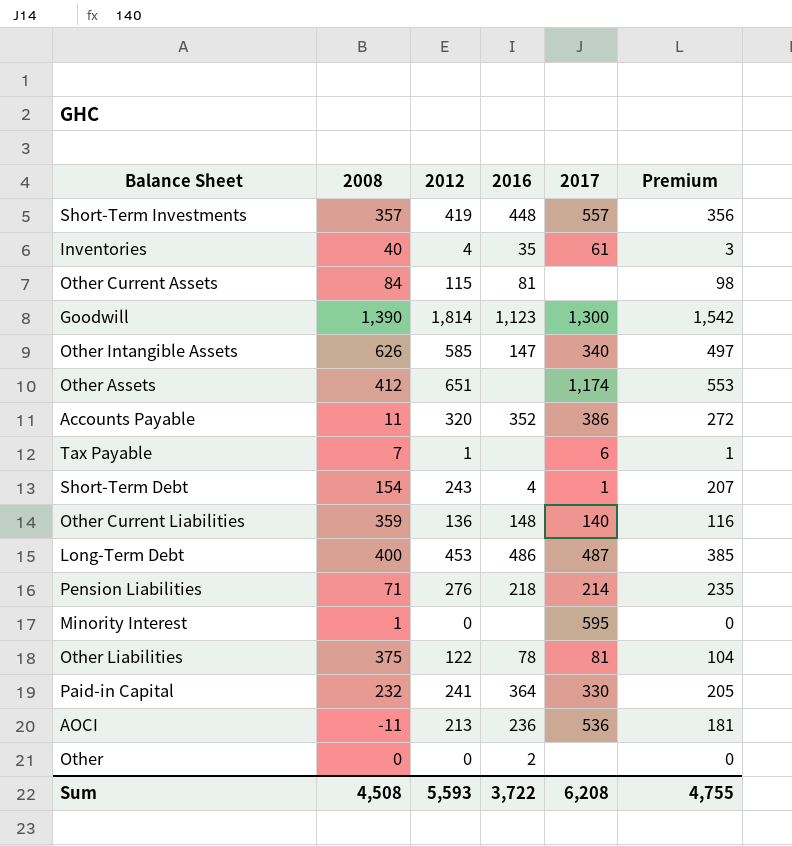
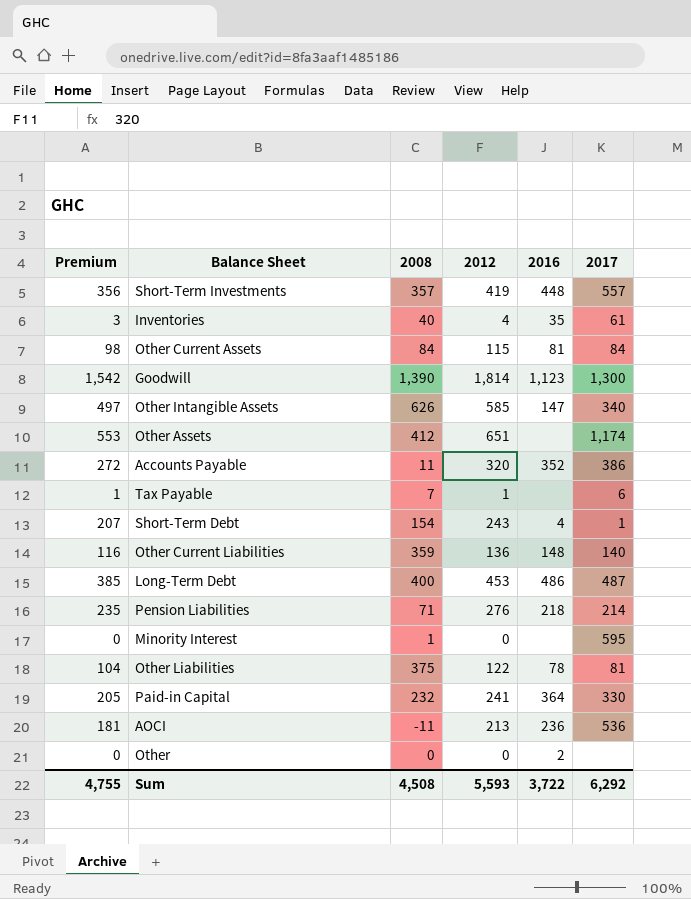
column Premium | position: 6 -> 1
Other Current Assets | 2017: none -> 84
Sum | 2017: 6,208 -> 6,292

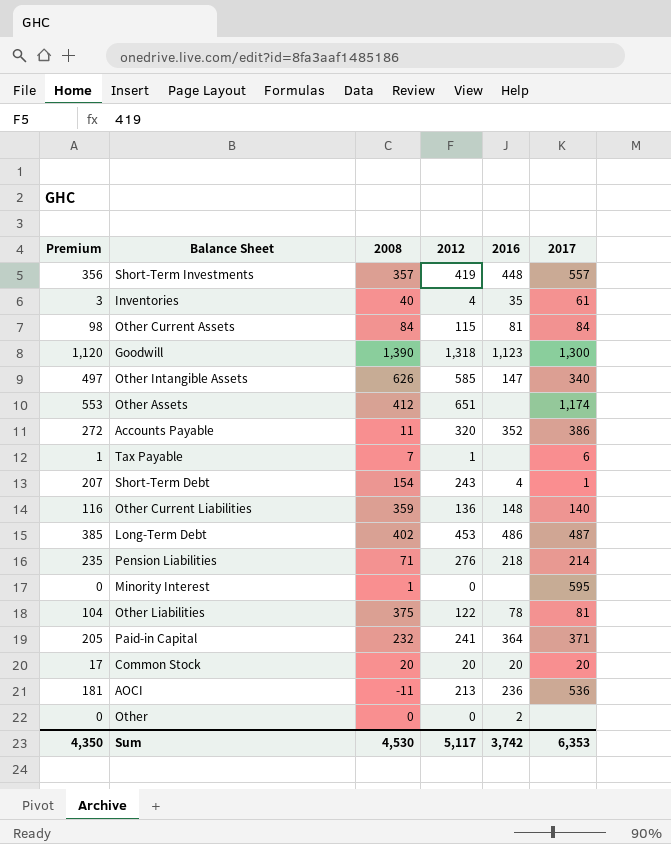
Goodwill | Premium: 1,542 -> 1,120
Goodwill | 2012: 1,814 -> 1,318
Long-Term Debt | 2008: 400 -> 402
Paid-in Capital | 2017: 330 -> 371
row Common Stock: none -> 17 | 20 | 20 | 20 | 20
Sum | Premium: 4,755 -> 4,350
Sum | 2008: 4,508 -> 4,530
Sum | 2012: 5,593 -> 5,117
Sum | 2016: 3,722 -> 3,742
Sum | 2017: 6,292 -> 6,353

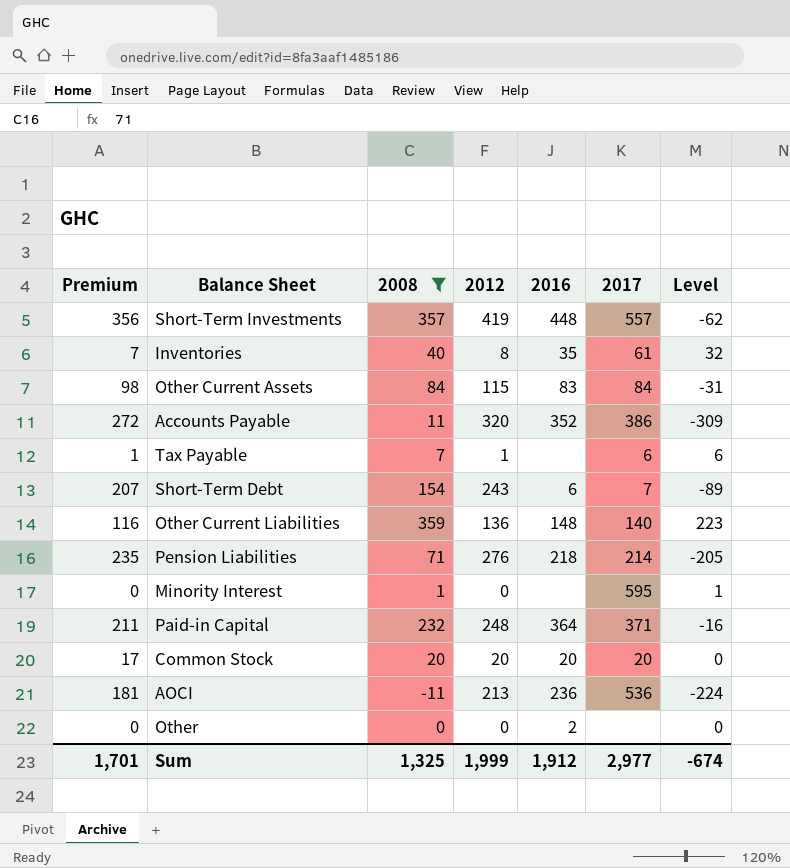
filter: none -> 2008 <= 359
column Level | formula: none -> [2008] - [2012]
Inventories | Premium: 3 -> 7
Inventories | 2012: 4 -> 8
Other Current Assets | 2016: 81 -> 83
Short-Term Debt | 2016: 4 -> 6
Short-Term Debt | 2017: 1 -> 7
Paid-in Capital | Premium: 205 -> 211
Paid-in Capital | 2012: 241 -> 248
Sum | Premium: 4,350 -> 1,701
Sum | 2008: 4,530 -> 1,325
Sum | 2012: 5,117 -> 1,999
Sum | 2016: 3,742 -> 1,912
Sum | 2017: 6,353 -> 2,977

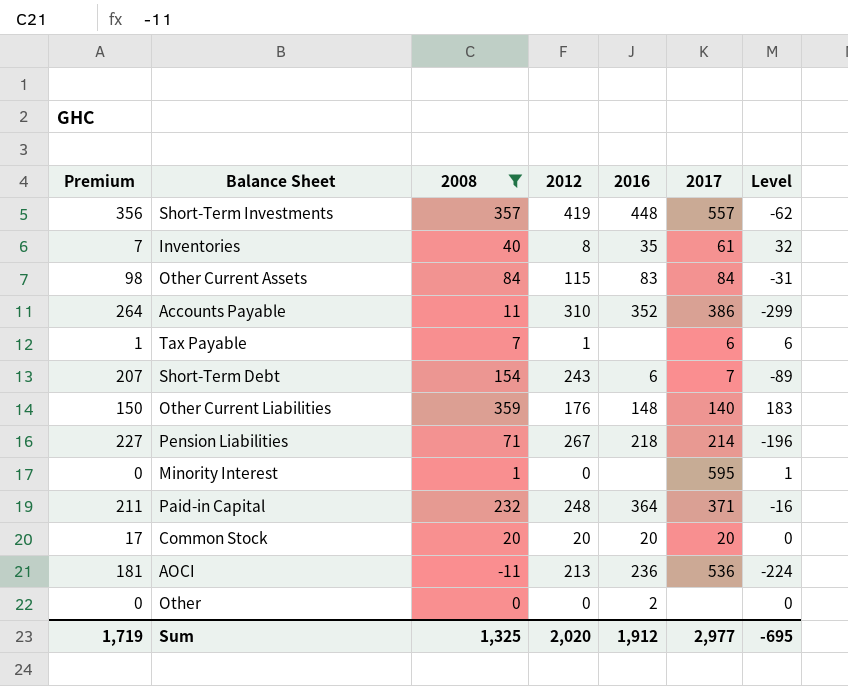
Accounts Payable | Premium: 272 -> 264
Accounts Payable | 2012: 320 -> 310
Accounts Payable | Level: -309 -> -299
Other Current Liabilities | Premium: 116 -> 150
Other Current Liabilities | 2012: 136 -> 176
Other Current Liabilities | Level: 223 -> 183
Pension Liabilities | Premium: 235 -> 227
Pension Liabilities | 2012: 276 -> 267
Pension Liabilities | Level: -205 -> -196
Sum | Premium: 1,701 -> 1,719
Sum | 2012: 1,999 -> 2,020
Sum | Level: -674 -> -695

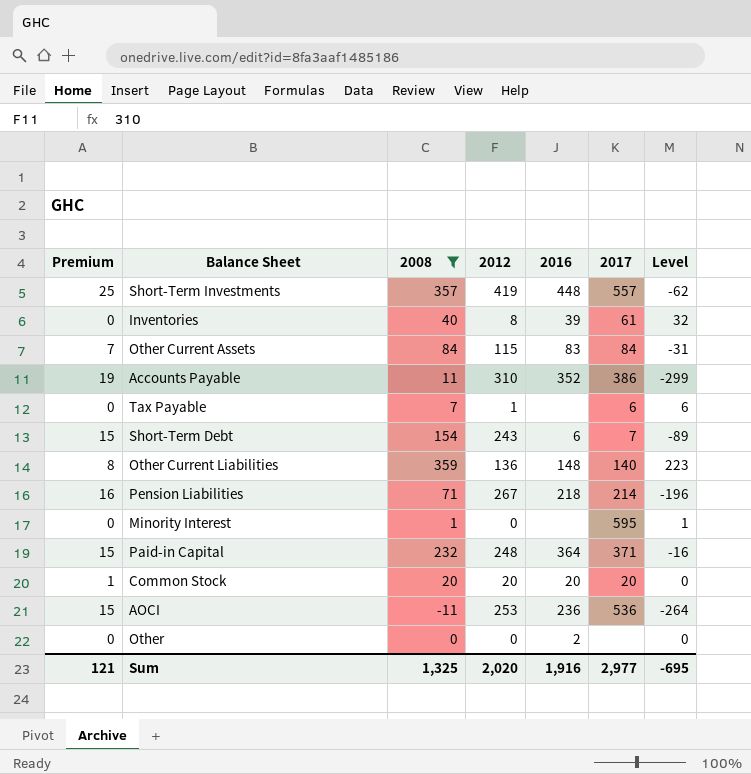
column Premium | formula: [2012] * 0.85 -> [2012] * 0.06
Inventories | 2016: 35 -> 39
Other Current Liabilities | 2012: 176 -> 136
Other Current Liabilities | Level: 183 -> 223
AOCI | 2012: 213 -> 253
AOCI | Level: -224 -> -264
Sum | Premium: 1,719 -> 121
Sum | 2016: 1,912 -> 1,916

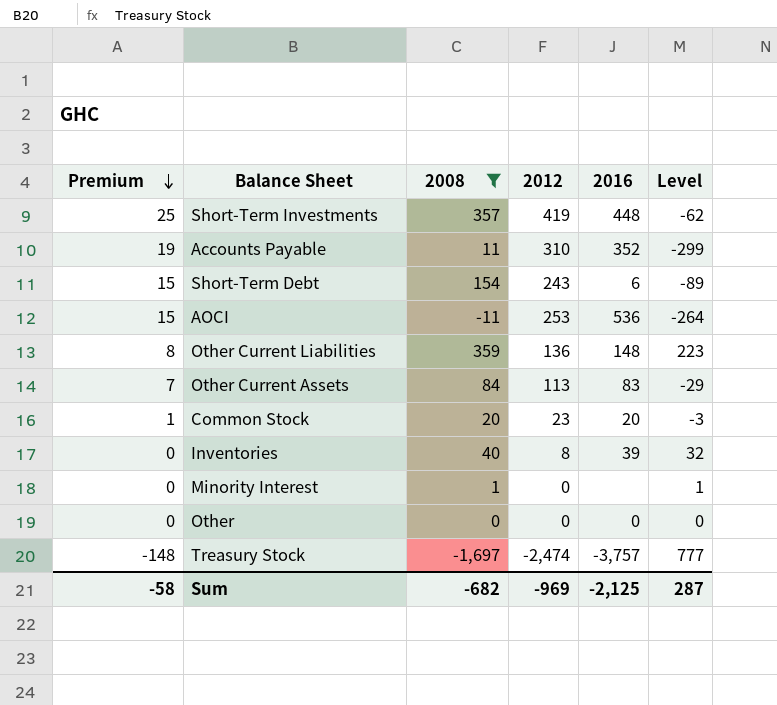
row order: none -> Premium descending
column 2017 | position: 6 -> none
row Tax Payable: 0 | 7 | 1 | none | 6 | 6 -> none
row Pension Liabilities: 16 | 71 | 267 | 218 | 214 | -196 -> none
row Paid-in Capital: 15 | 232 | 248 | 364 | 371 | -16 -> none
AOCI | 2016: 236 -> 536
Other Current Assets | 2012: 115 -> 113
Other Current Assets | Level: -31 -> -29
Common Stock | 2012: 20 -> 23
Common Stock | Level: 0 -> -3
Other | 2016: 2 -> 0
row Treasury Stock: none -> -148 | -1,697 | -2,474 | -3,757 | 777
Sum | Premium: 121 -> -58
Sum | 2008: 1,325 -> -682
Sum | 2012: 2,020 -> -969
Sum | 2016: 1,916 -> -2,125
Sum | Level: -695 -> 287

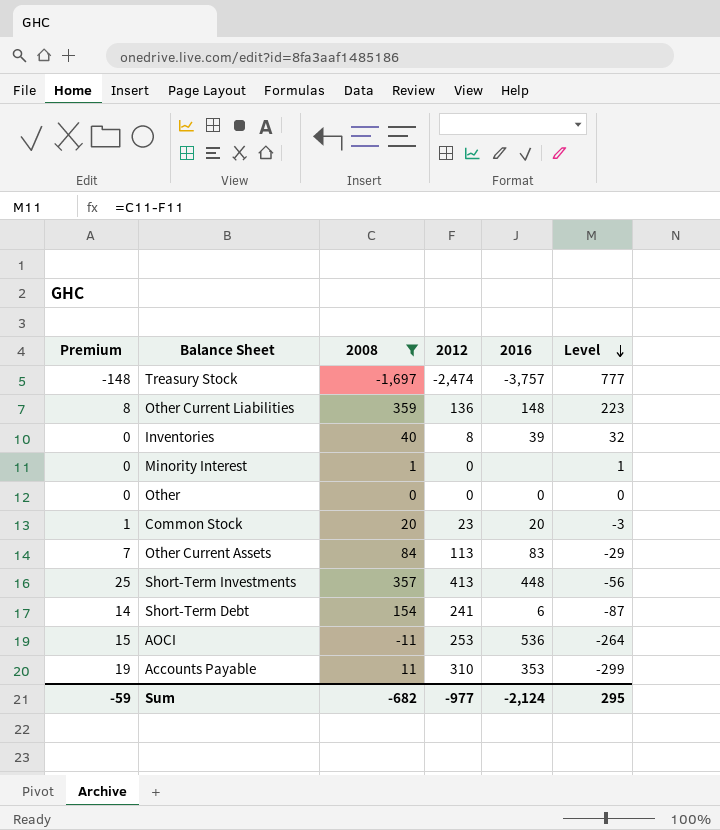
row order: Premium descending -> Level descending
Short-Term Investments | 2012: 419 -> 413
Short-Term Investments | Level: -62 -> -56
Short-Term Debt | Premium: 15 -> 14
Short-Term Debt | 2012: 243 -> 241
Short-Term Debt | Level: -89 -> -87
Accounts Payable | 2016: 352 -> 353
Sum | Premium: -58 -> -59
Sum | 2012: -969 -> -977
Sum | 2016: -2,125 -> -2,124
Sum | Level: 287 -> 295

